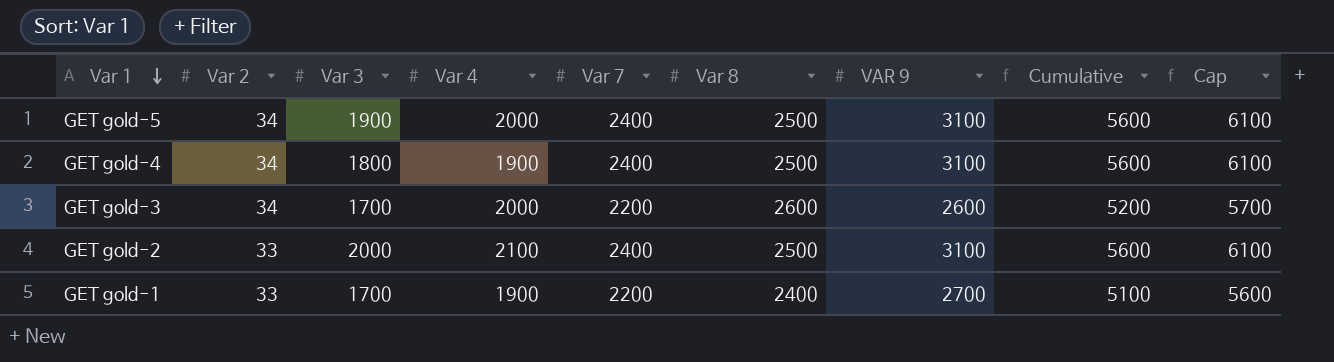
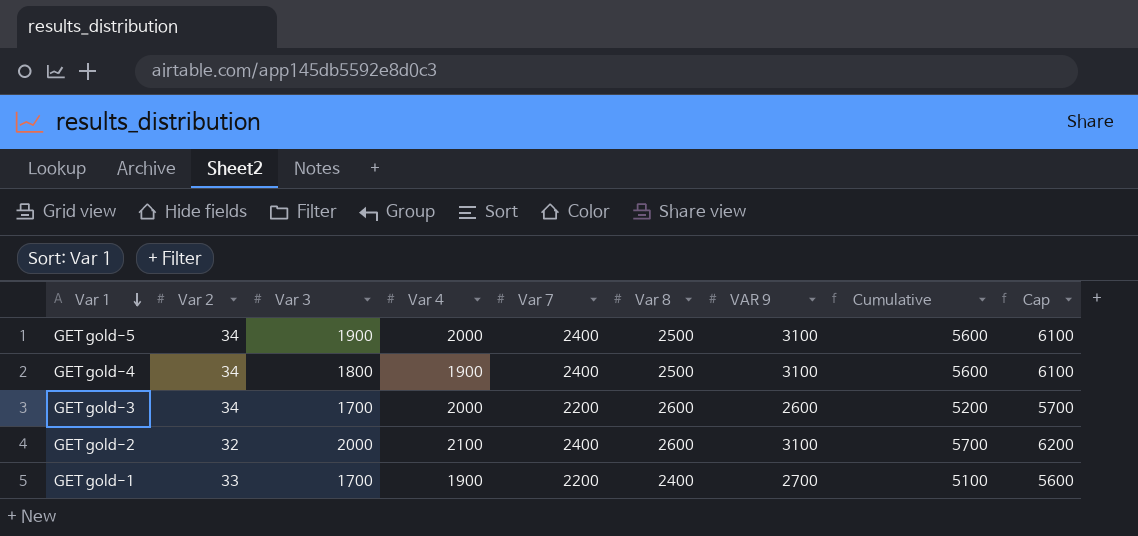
GET gold-2 | Var 2: 33 -> 32
GET gold-2 | Var 8: 2500 -> 2600
GET gold-2 | Cumulative: 5600 -> 5700
GET gold-2 | Cap: 6100 -> 6200

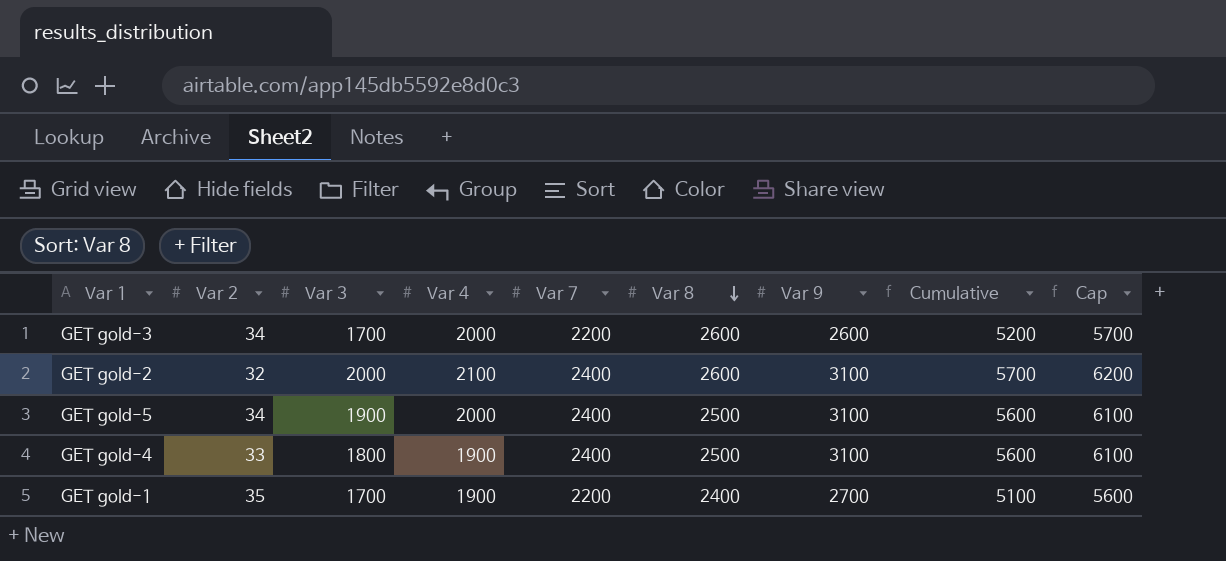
row order: Var 1 descending -> Var 8 descending
column name: VAR 9 -> Var 9
GET gold-4 | Var 2: 34 -> 33
GET gold-1 | Var 2: 33 -> 35

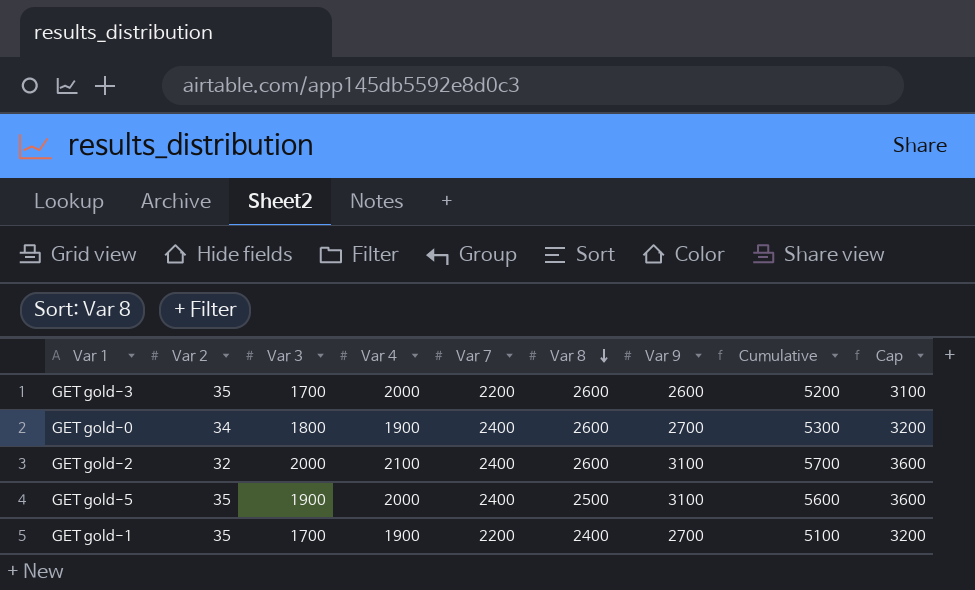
column Cap | formula: [Cumulative] + 500 -> [Var 9] + 500
row GET gold-4: 33 | 1800 | 1900 | 2400 | 2500 | 3100 | 5600 | 6100 -> none
GET gold-3 | Var 2: 34 -> 35
row GET gold-0: none -> 34 | 1800 | 1900 | 2400 | 2600 | 2700 | 5300 | 3200
GET gold-5 | Var 2: 34 -> 35

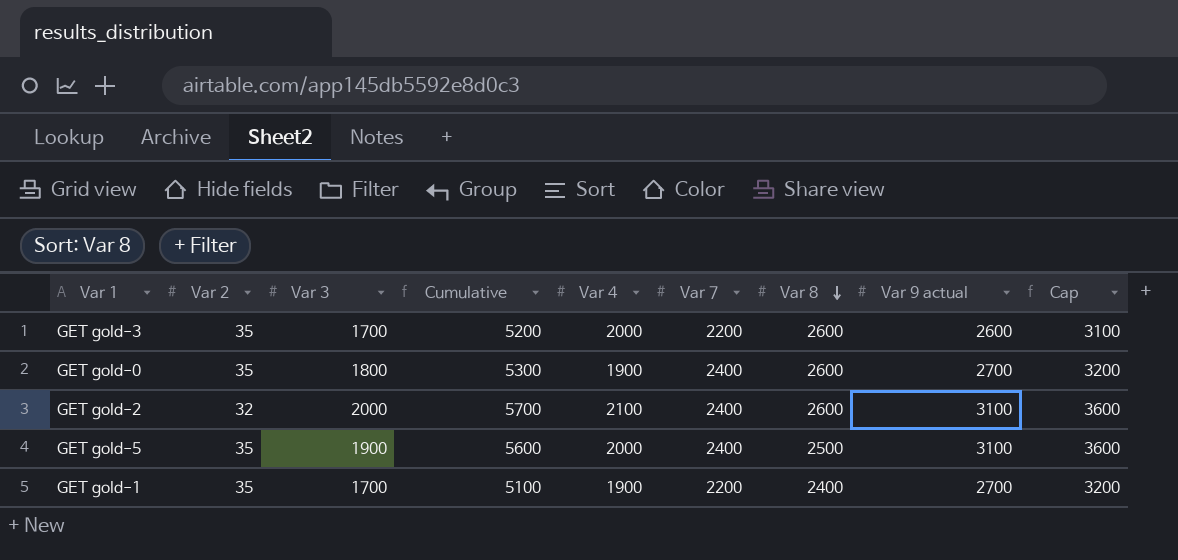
column Cumulative | position: 8 -> 4
column name: Var 9 -> Var 9 actual
GET gold-0 | Var 2: 34 -> 35

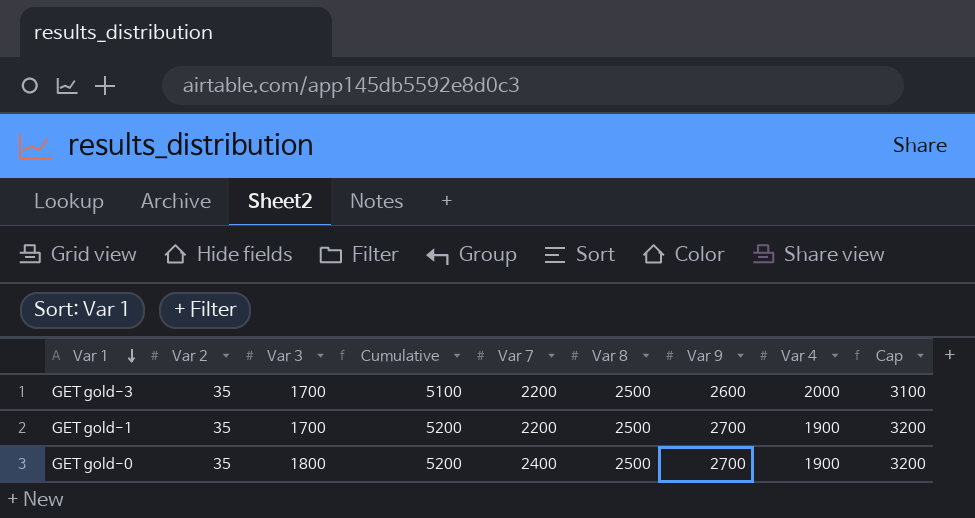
row order: Var 8 descending -> Var 1 descending
column name: Var 9 actual -> Var 9
column Var 4 | position: 5 -> 8
row GET gold-2: 32 | 2000 | 5700 | 2100 | 2400 | 2600 | 3100 | 3600 -> none
row GET gold-5: 35 | 1900 | 5600 | 2000 | 2400 | 2500 | 3100 | 3600 -> none
GET gold-3 | Cumulative: 5200 -> 5100
GET gold-3 | Var 8: 2600 -> 2500
GET gold-1 | Cumulative: 5100 -> 5200
GET gold-1 | Var 8: 2400 -> 2500
GET gold-0 | Cumulative: 5300 -> 5200
GET gold-0 | Var 8: 2600 -> 2500

